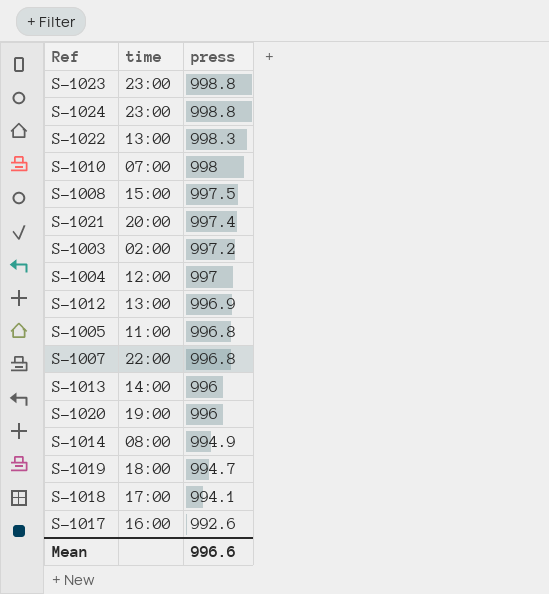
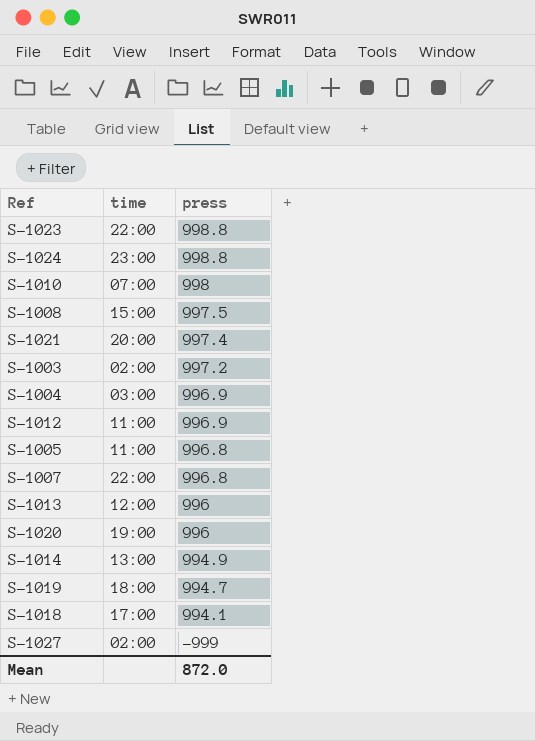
row S-1022: 13:00 | 998.3 -> none
row S-1017: 16:00 | 992.6 -> none
S-1023 | time: 23:00 -> 22:00
S-1004 | time: 12:00 -> 03:00
S-1004 | press: 997 -> 996.9
S-1012 | time: 13:00 -> 11:00
S-1013 | time: 14:00 -> 12:00
S-1014 | time: 08:00 -> 13:00
row S-1027: none -> 02:00 | -999
Mean | press: 996.6 -> 872.0

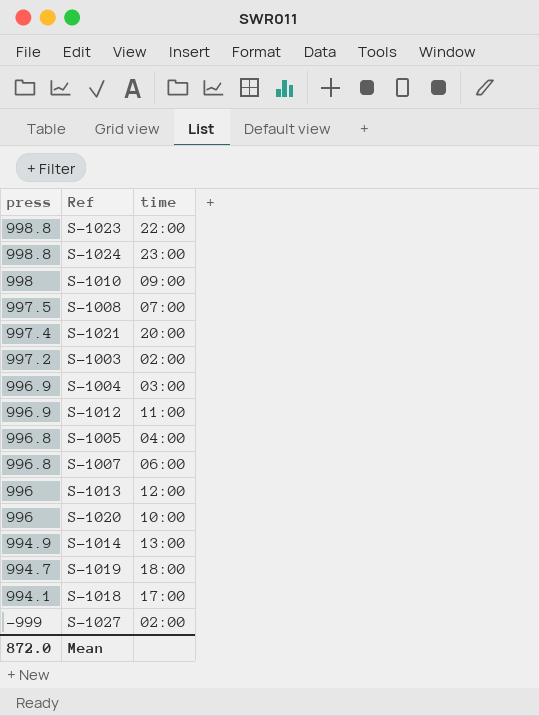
column press | position: 3 -> 1
S-1010 | time: 07:00 -> 09:00
S-1008 | time: 15:00 -> 07:00
S-1005 | time: 11:00 -> 04:00
S-1007 | time: 22:00 -> 06:00
S-1020 | time: 19:00 -> 10:00

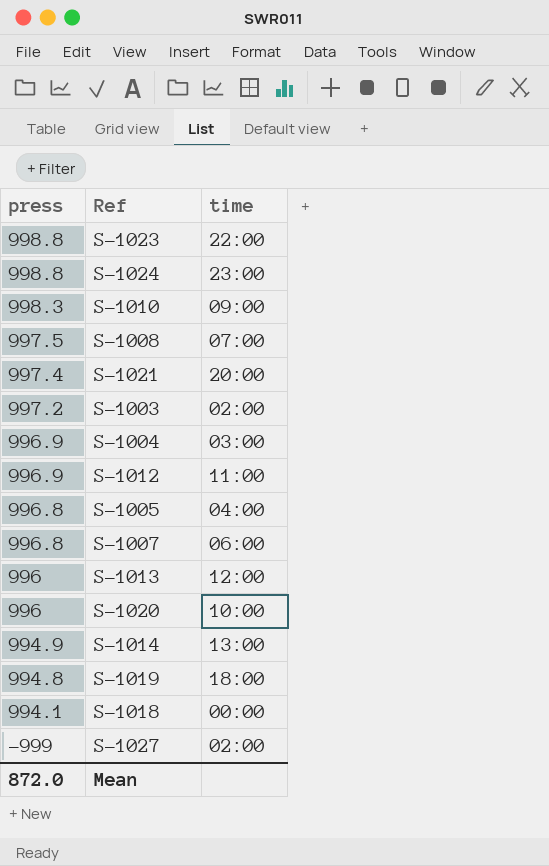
S-1010 | press: 998 -> 998.3
S-1019 | press: 994.7 -> 994.8
S-1018 | time: 17:00 -> 00:00

